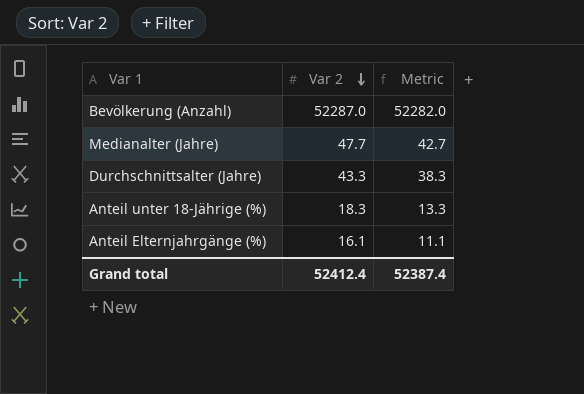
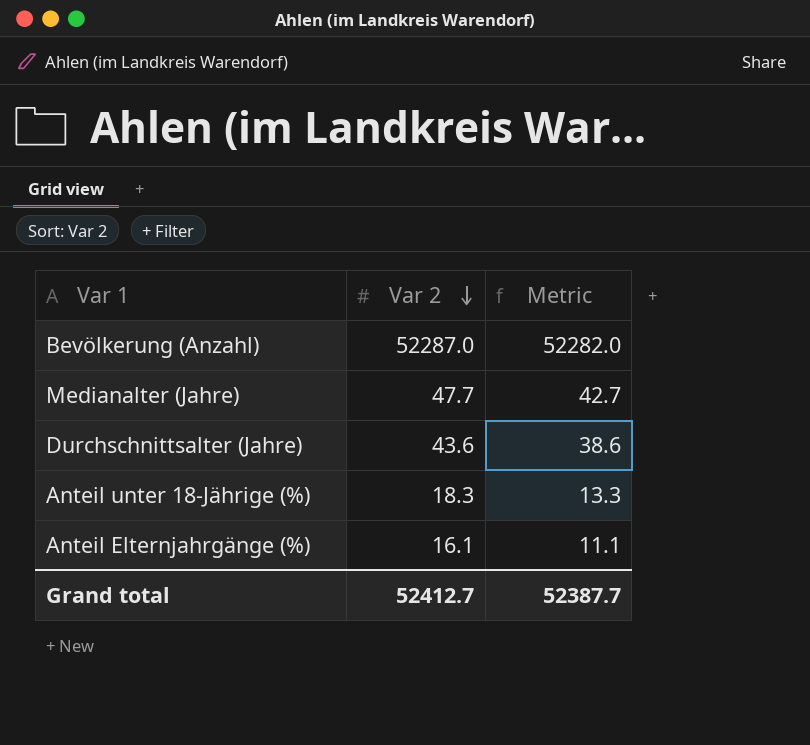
Durchschnittsalter (Jahre) | Var 2: 43.3 -> 43.6
Durchschnittsalter (Jahre) | Metric: 38.3 -> 38.6
Grand total | Var 2: 52412.4 -> 52412.7
Grand total | Metric: 52387.4 -> 52387.7

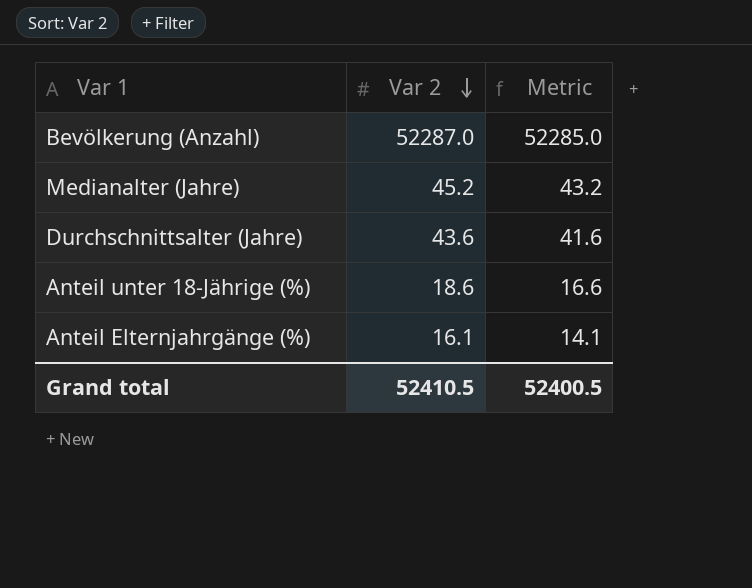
column Metric | formula: [Var 2] - 5 -> [Var 2] - 2
Medianalter (Jahre) | Var 2: 47.7 -> 45.2
Anteil unter 18-Jährige (%) | Var 2: 18.3 -> 18.6
Grand total | Var 2: 52412.7 -> 52410.5
Grand total | Metric: 52387.7 -> 52400.5

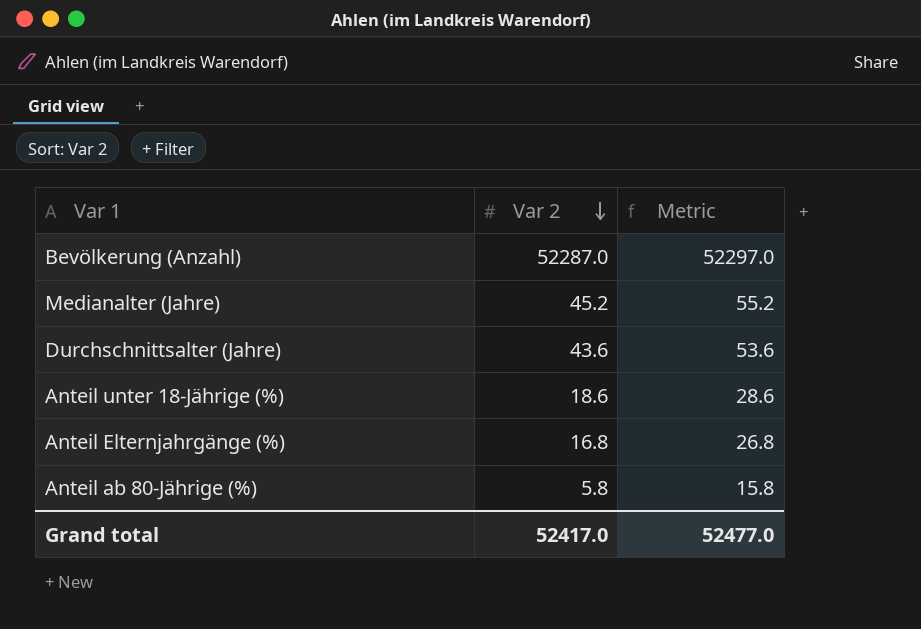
column Metric | formula: [Var 2] - 2 -> [Var 2] + 10
Anteil Elternjahrgänge (%) | Var 2: 16.1 -> 16.8
row Anteil ab 80-Jährige (%): none -> 5.8 | 15.8
Grand total | Var 2: 52410.5 -> 52417.0
Grand total | Metric: 52400.5 -> 52477.0

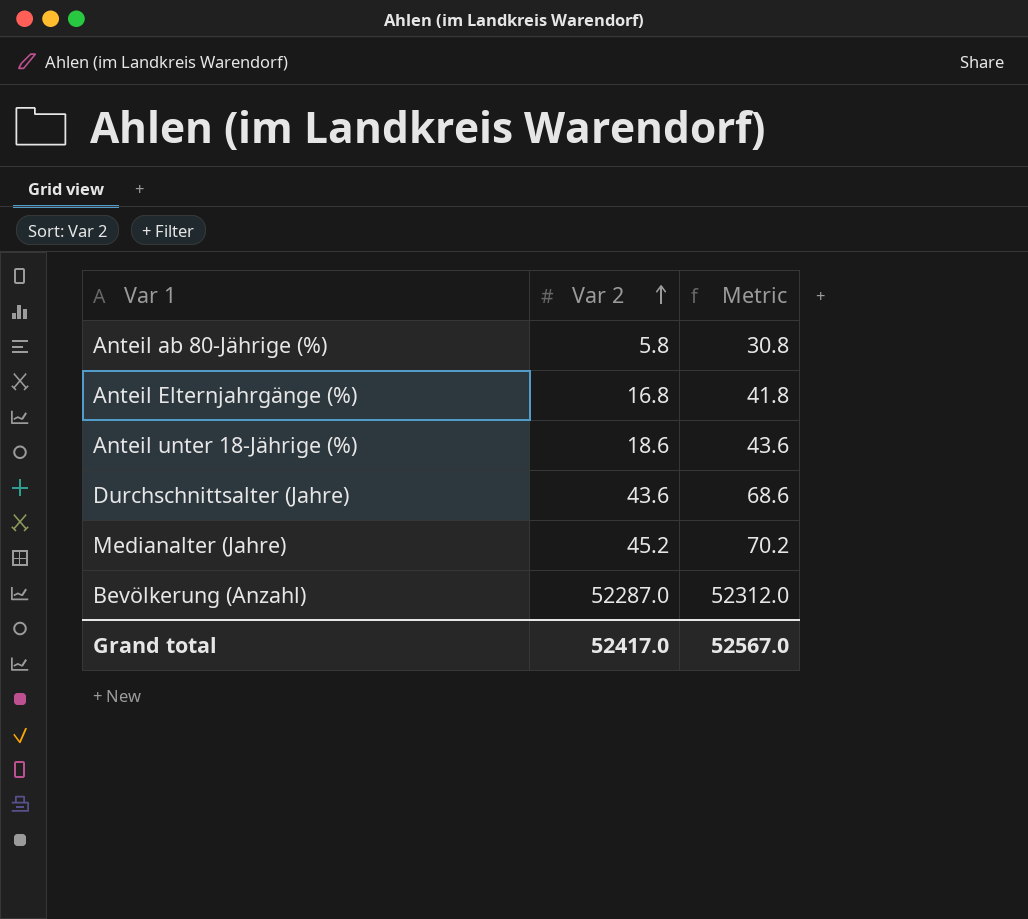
row order: Var 2 descending -> Var 2 ascending
column Metric | formula: [Var 2] + 10 -> [Var 2] + 25
Grand total | Metric: 52477.0 -> 52567.0

